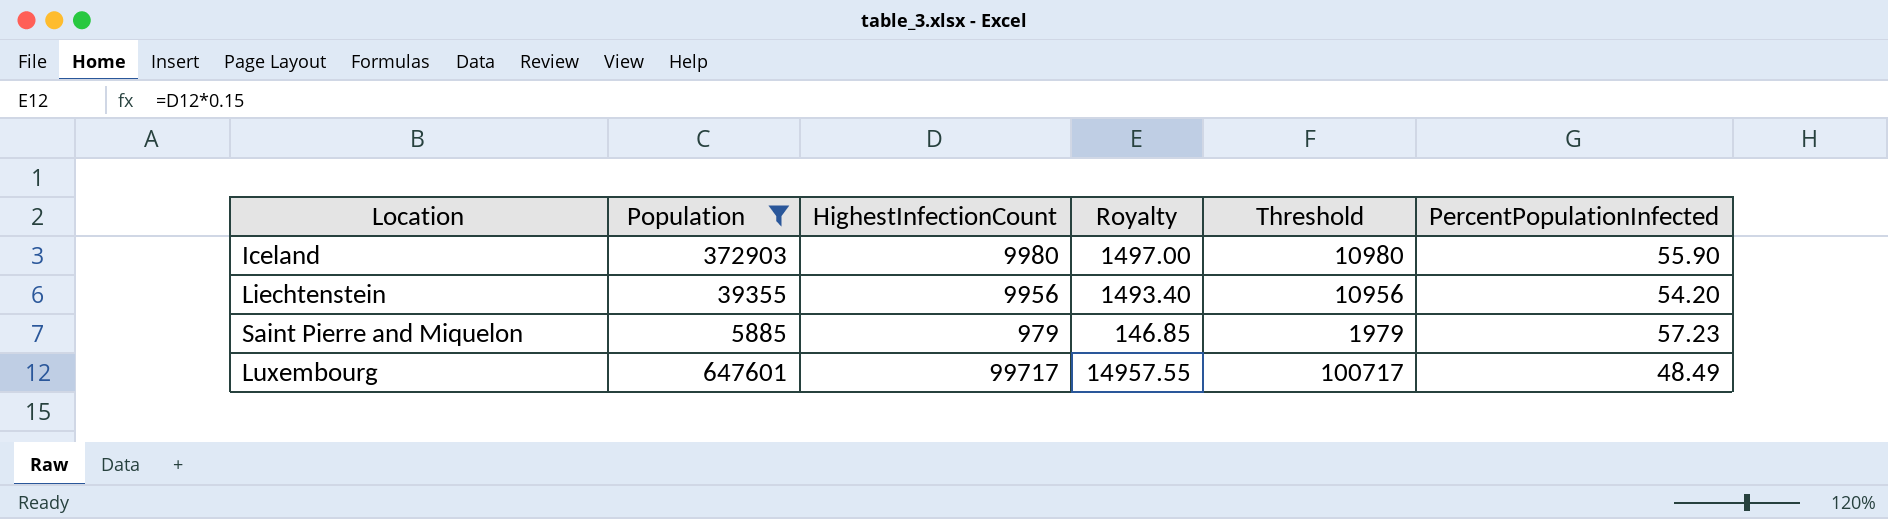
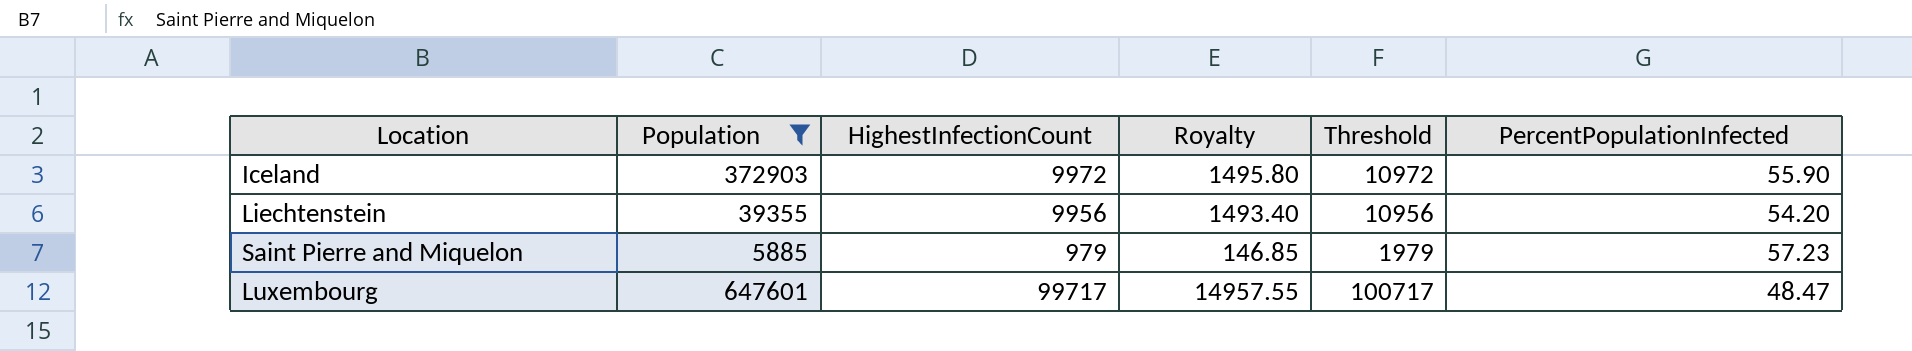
Iceland | HighestInfectionCount: 9980 -> 9972
Iceland | Royalty: 1497.00 -> 1495.80
Iceland | Threshold: 10980 -> 10972
Luxembourg | PercentPopulationInfected: 48.49 -> 48.47

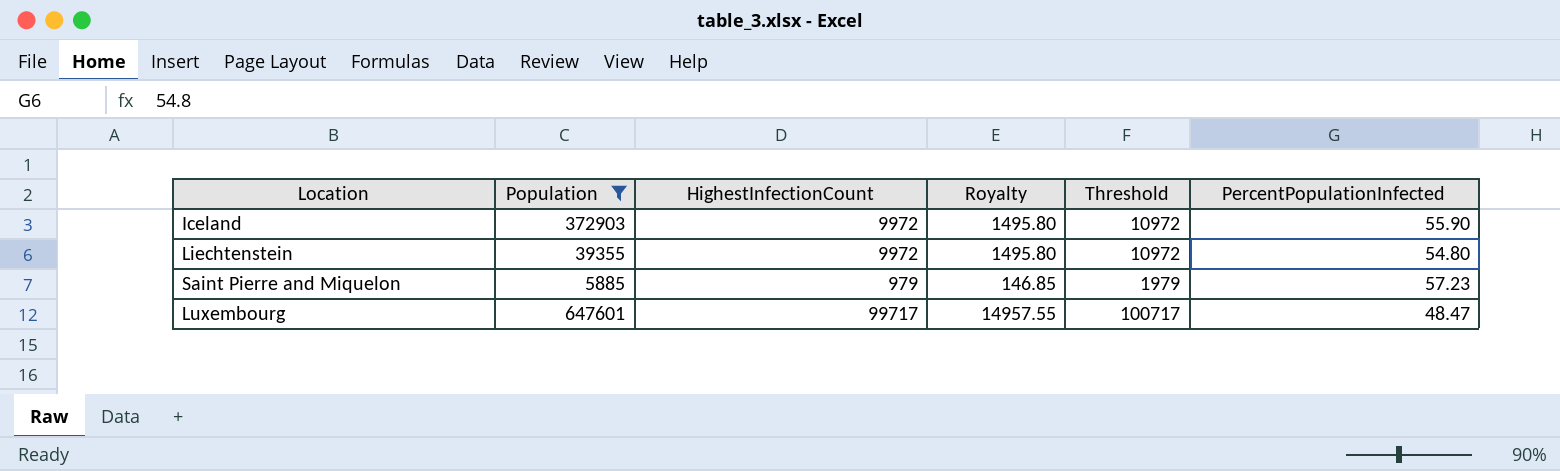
Liechtenstein | HighestInfectionCount: 9956 -> 9972
Liechtenstein | Royalty: 1493.40 -> 1495.80
Liechtenstein | Threshold: 10956 -> 10972
Liechtenstein | PercentPopulationInfected: 54.20 -> 54.80

